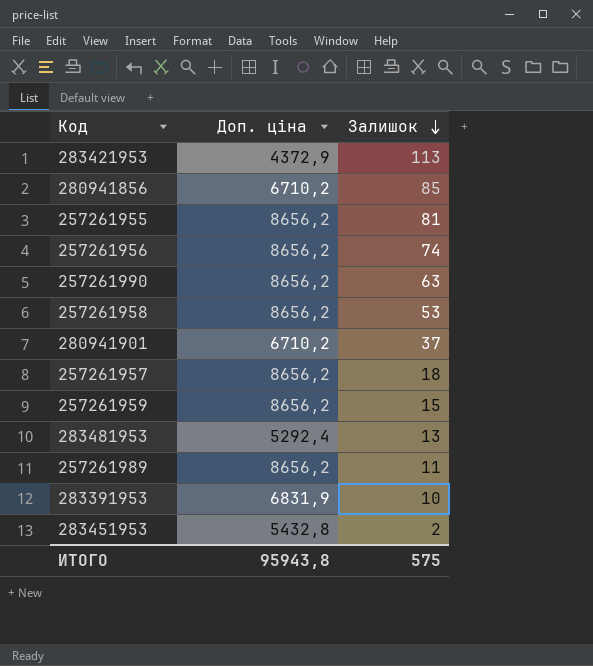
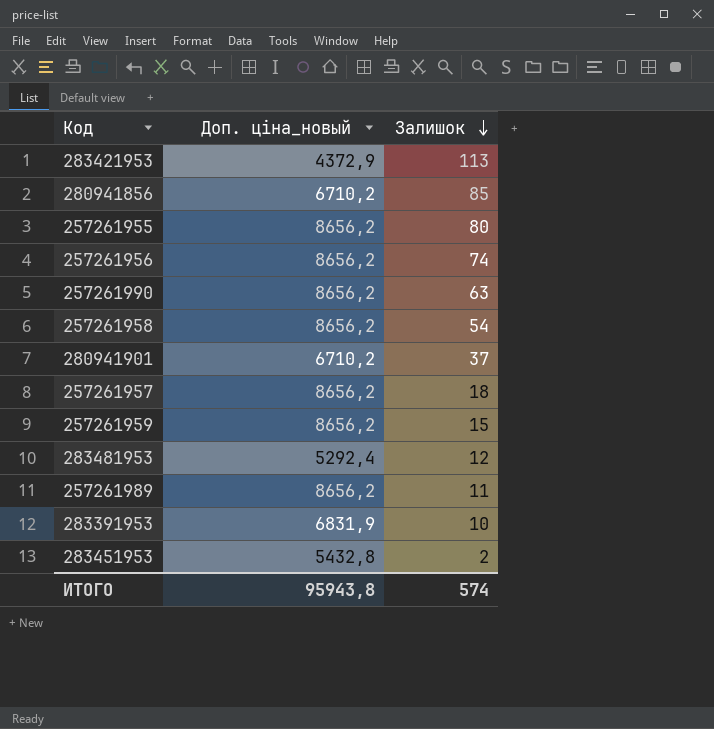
column name: Доп. ціна -> Доп. ціна_новый
257261955 | Залишок: 81 -> 80
257261958 | Залишок: 53 -> 54
283481953 | Залишок: 13 -> 12
ИТОГО | Залишок: 575 -> 574

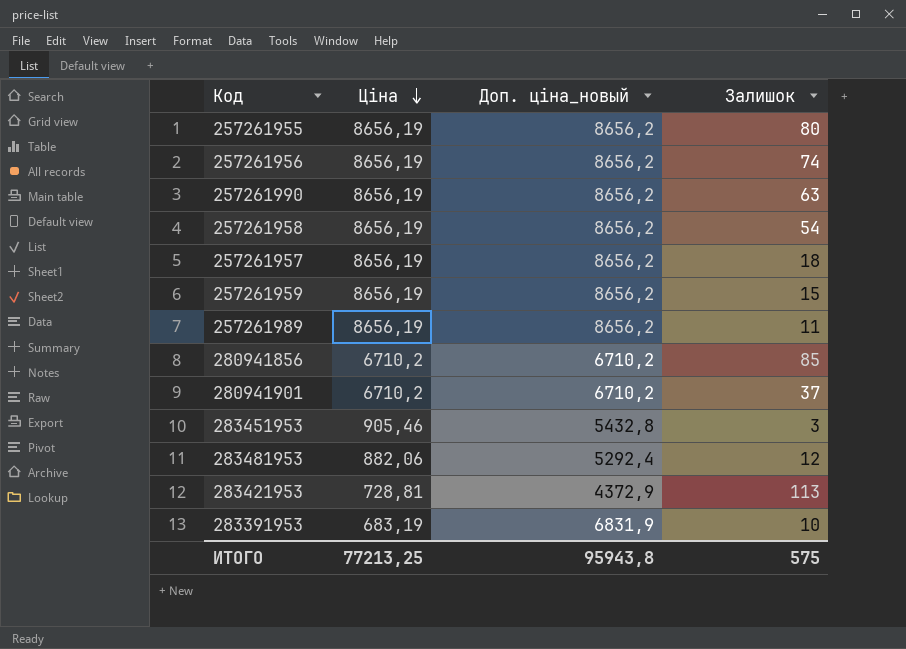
row order: Залишок descending -> Ціна descending
column Ціна | position: none -> 2
283451953 | Залишок: 2 -> 3
ИТОГО | Залишок: 574 -> 575

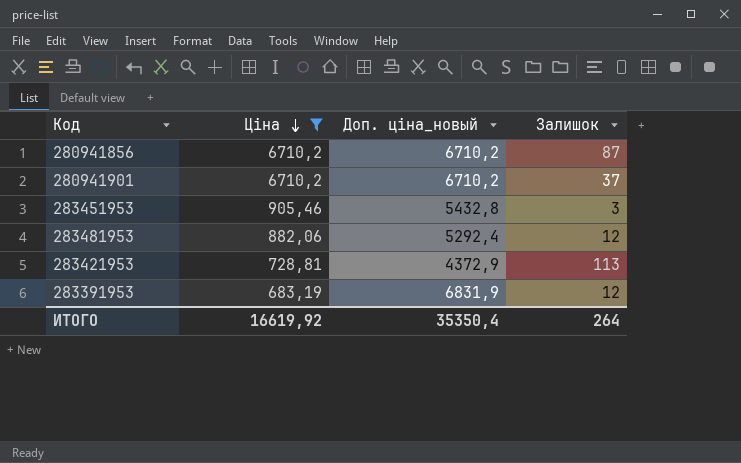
filter: none -> Ціна != 8656,19
280941856 | Залишок: 85 -> 87
283391953 | Залишок: 10 -> 12
ИТОГО | Ціна: 77213,25 -> 16619,92
ИТОГО | Доп. ціна_новый: 95943,8 -> 35350,4
ИТОГО | Залишок: 575 -> 264

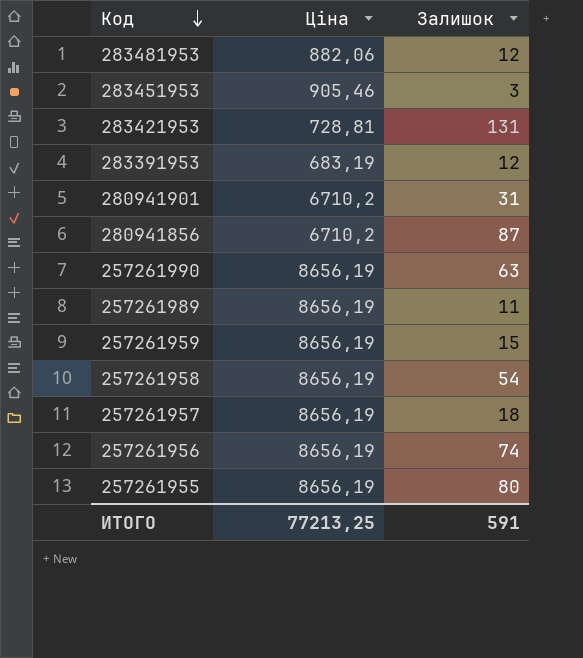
filter: Ціна != 8656,19 -> none
row order: Ціна descending -> Код descending
column Доп. ціна_новый | position: 3 -> none
283421953 | Залишок: 113 -> 131
280941901 | Залишок: 37 -> 31
ИТОГО | Ціна: 16619,92 -> 77213,25
ИТОГО | Залишок: 264 -> 591

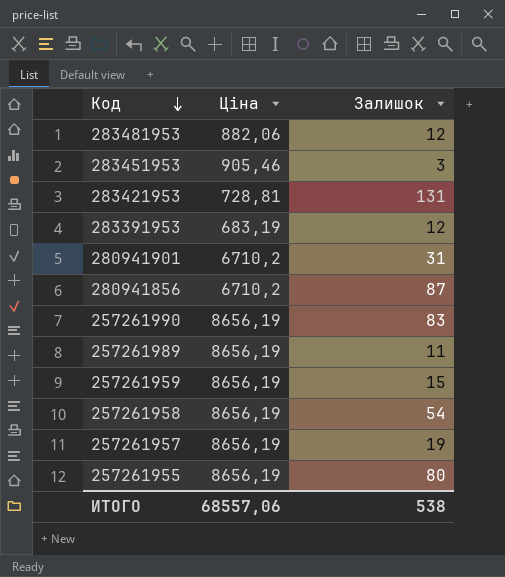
row 257261956: 8656,19 | 74 -> none
257261990 | Залишок: 63 -> 83
257261957 | Залишок: 18 -> 19
ИТОГО | Ціна: 77213,25 -> 68557,06
ИТОГО | Залишок: 591 -> 538

